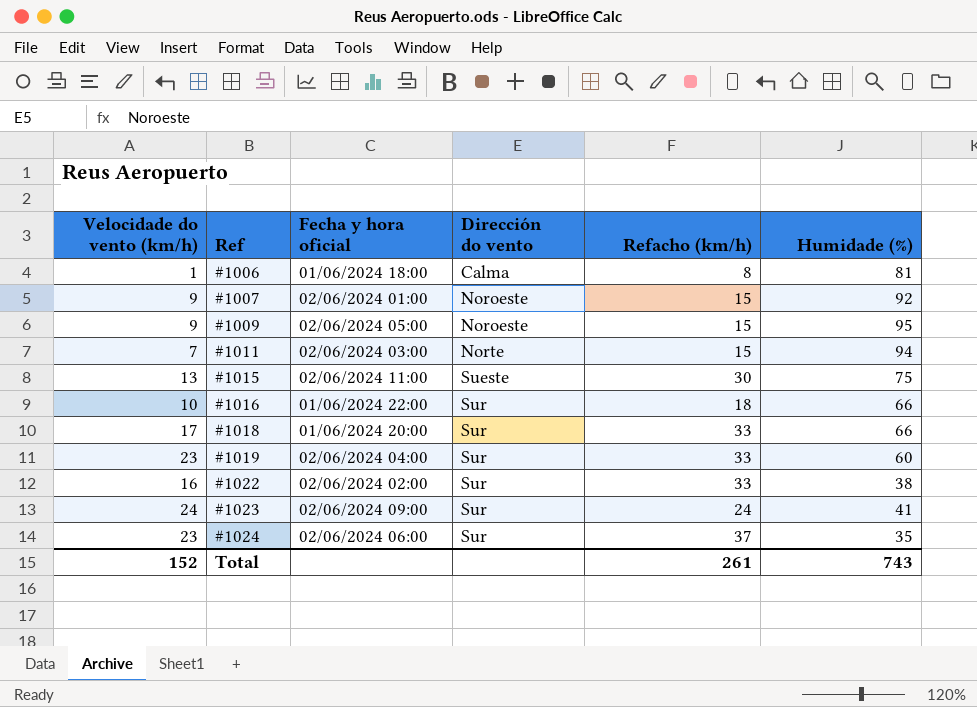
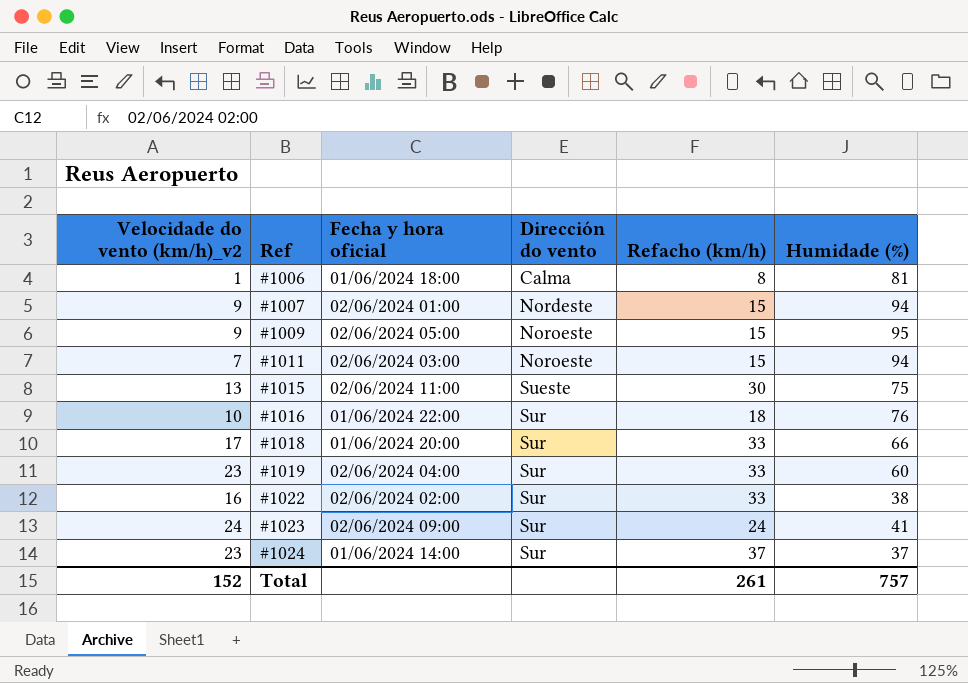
column name: Velocidade do vento (km/h) -> Velocidade do vento (km/h)_v2
#1007 | Dirección do vento: Noroeste -> Nordeste
#1007 | Humidade (%): 92 -> 94
#1011 | Dirección do vento: Norte -> Noroeste
#1016 | Humidade (%): 66 -> 76
#1024 | Fecha y hora oficial: 02/06/2024 06:00 -> 01/06/2024 14:00
#1024 | Humidade (%): 35 -> 37
Total | Humidade (%): 743 -> 757

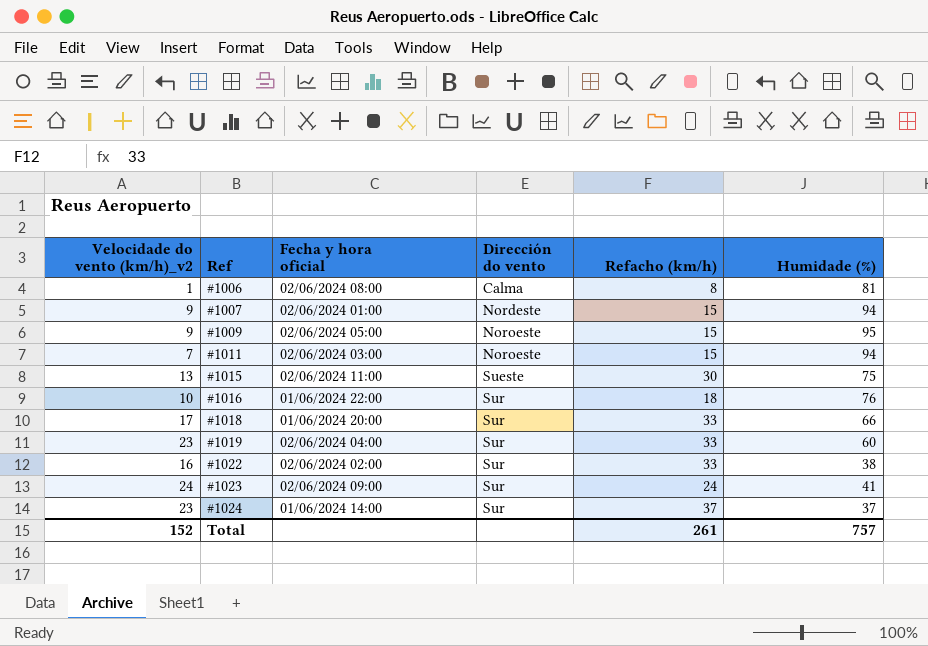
#1006 | Fecha y hora oficial: 01/06/2024 18:00 -> 02/06/2024 08:00

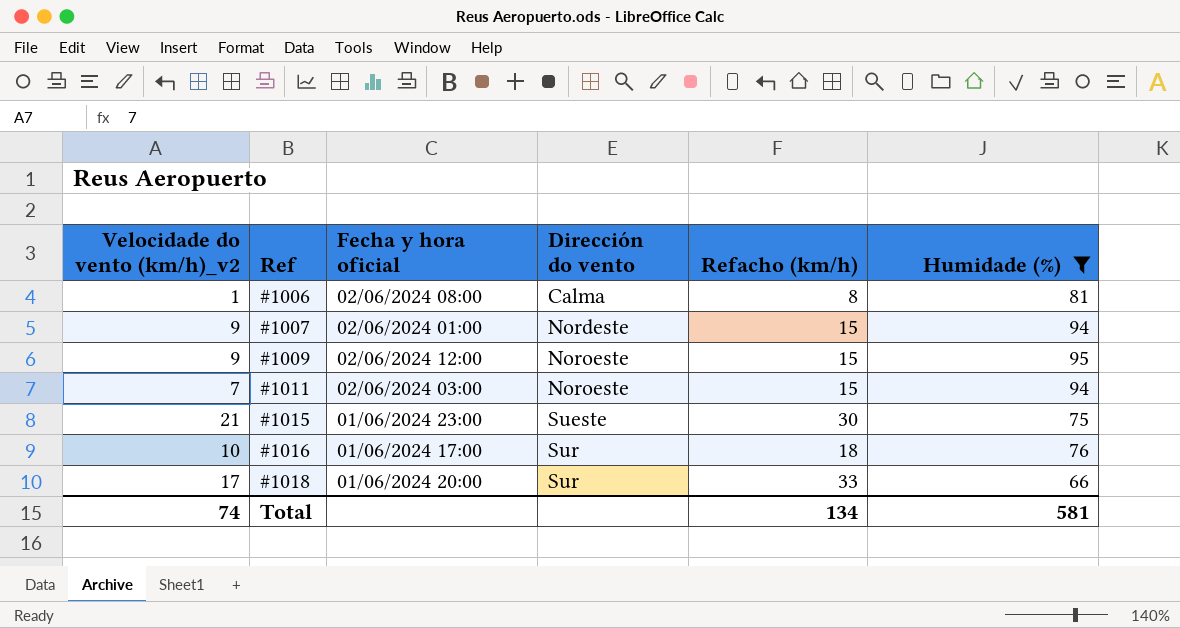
filter: none -> Humidade (%) >= 66
#1009 | Fecha y hora oficial: 02/06/2024 05:00 -> 02/06/2024 12:00
#1015 | Velocidade do vento (km/h)_v2: 13 -> 21
#1015 | Fecha y hora oficial: 02/06/2024 11:00 -> 01/06/2024 23:00
#1016 | Fecha y hora oficial: 01/06/2024 22:00 -> 01/06/2024 17:00
Total | Velocidade do vento (km/h)_v2: 152 -> 74
Total | Refacho (km/h): 261 -> 134
Total | Humidade (%): 757 -> 581

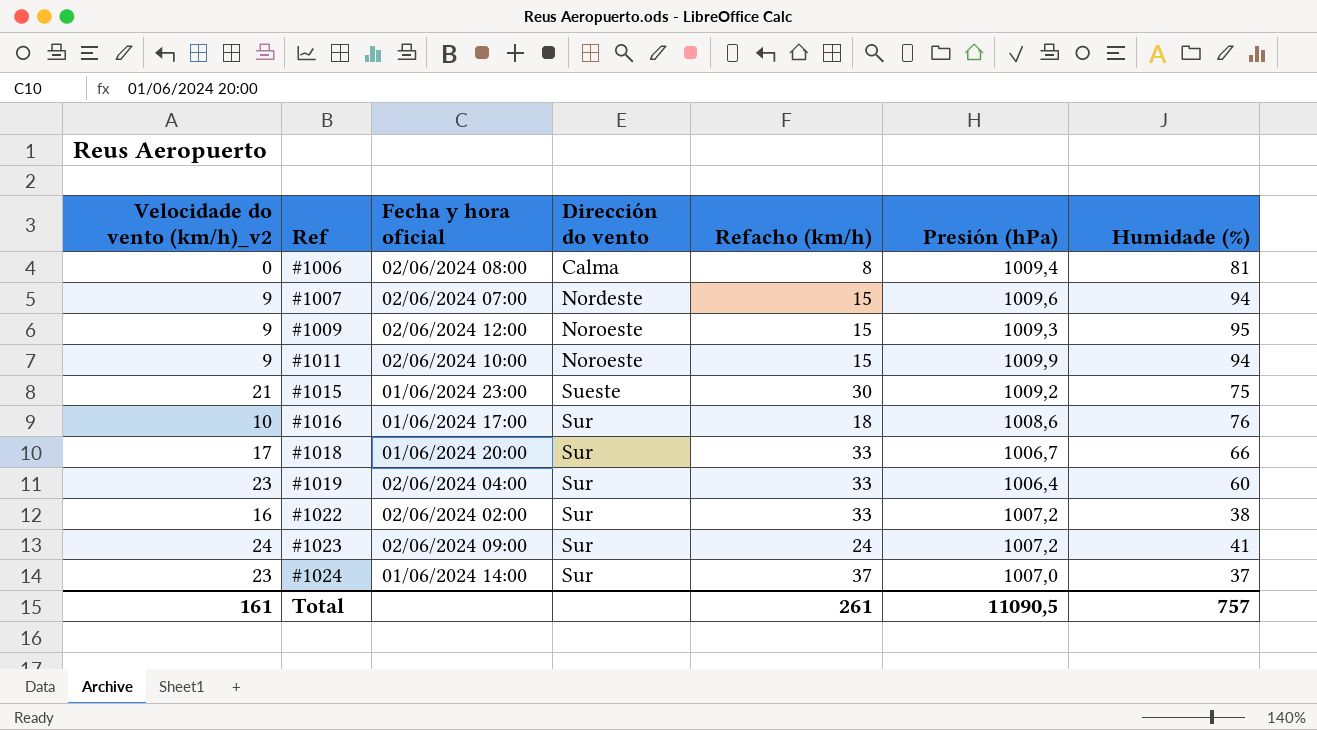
filter: Humidade (%) >= 66 -> none
column Presión (hPa) | position: none -> 6
#1006 | Velocidade do vento (km/h)_v2: 1 -> 0
#1007 | Fecha y hora oficial: 02/06/2024 01:00 -> 02/06/2024 07:00
#1011 | Velocidade do vento (km/h)_v2: 7 -> 9
#1011 | Fecha y hora oficial: 02/06/2024 03:00 -> 02/06/2024 10:00
Total | Velocidade do vento (km/h)_v2: 74 -> 161
Total | Refacho (km/h): 134 -> 261
Total | Humidade (%): 581 -> 757

